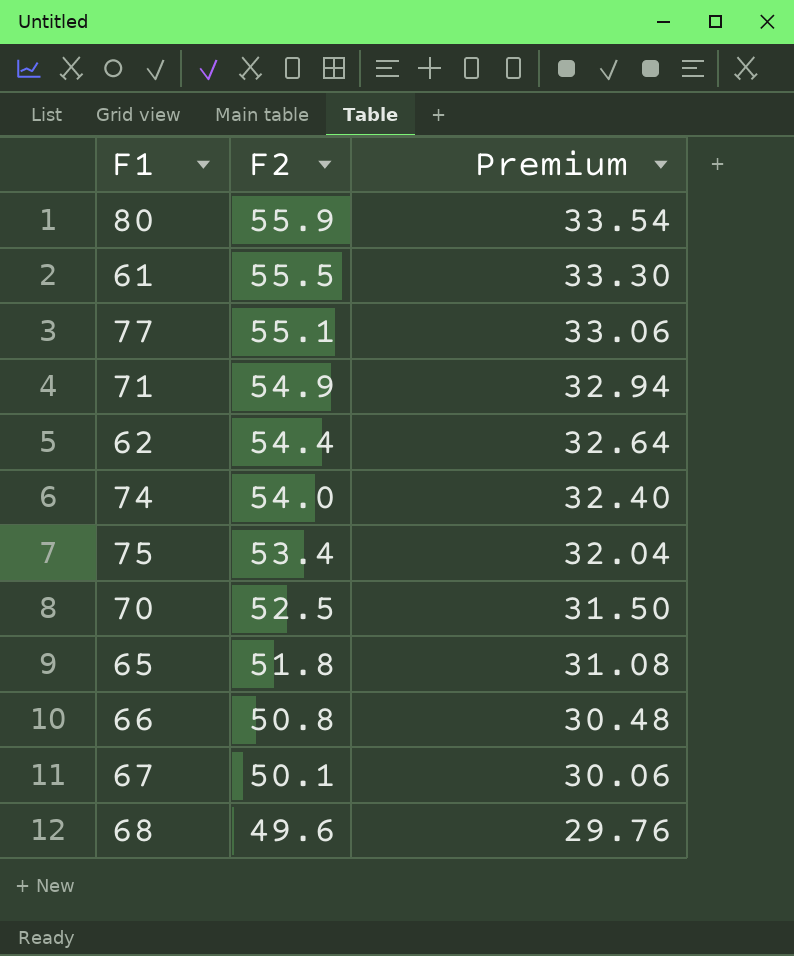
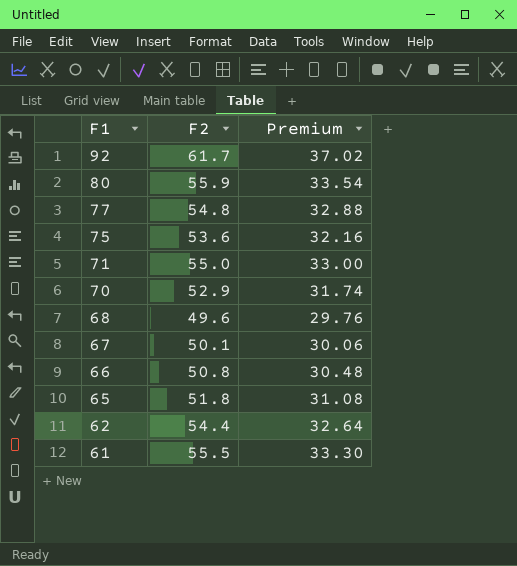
row order: F2 descending -> F1 descending
row 74: 54.0 | 32.40 -> none
row 92: none -> 61.7 | 37.02
77 | F2: 55.1 -> 54.8
77 | Premium: 33.06 -> 32.88
75 | F2: 53.4 -> 53.6
75 | Premium: 32.04 -> 32.16
71 | F2: 54.9 -> 55.0
71 | Premium: 32.94 -> 33.00
70 | F2: 52.5 -> 52.9
70 | Premium: 31.50 -> 31.74

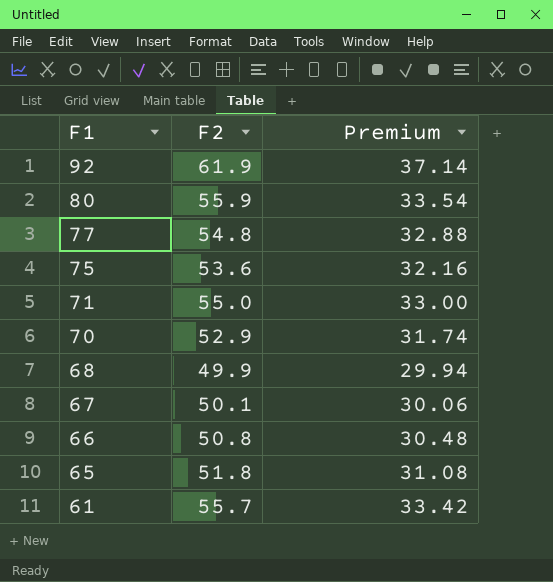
row 62: 54.4 | 32.64 -> none
92 | F2: 61.7 -> 61.9
92 | Premium: 37.02 -> 37.14
68 | F2: 49.6 -> 49.9
68 | Premium: 29.76 -> 29.94
61 | F2: 55.5 -> 55.7
61 | Premium: 33.30 -> 33.42

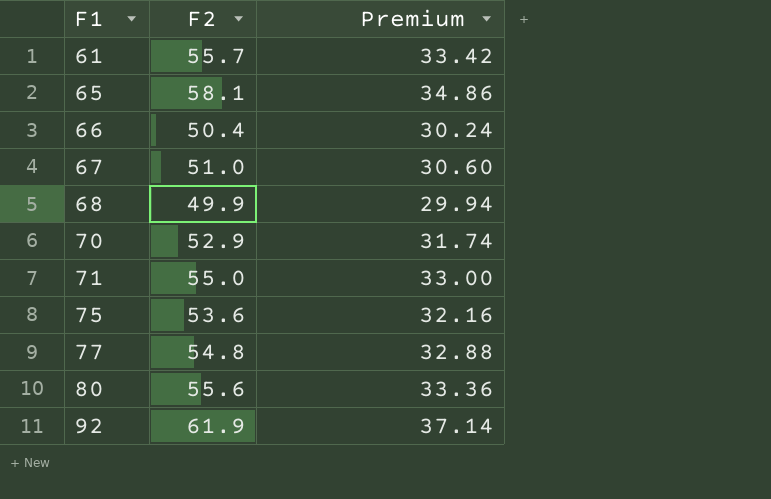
row order: F1 descending -> F1 ascending
65 | F2: 51.8 -> 58.1
65 | Premium: 31.08 -> 34.86
66 | F2: 50.8 -> 50.4
66 | Premium: 30.48 -> 30.24
67 | F2: 50.1 -> 51.0
67 | Premium: 30.06 -> 30.60
80 | F2: 55.9 -> 55.6
80 | Premium: 33.54 -> 33.36

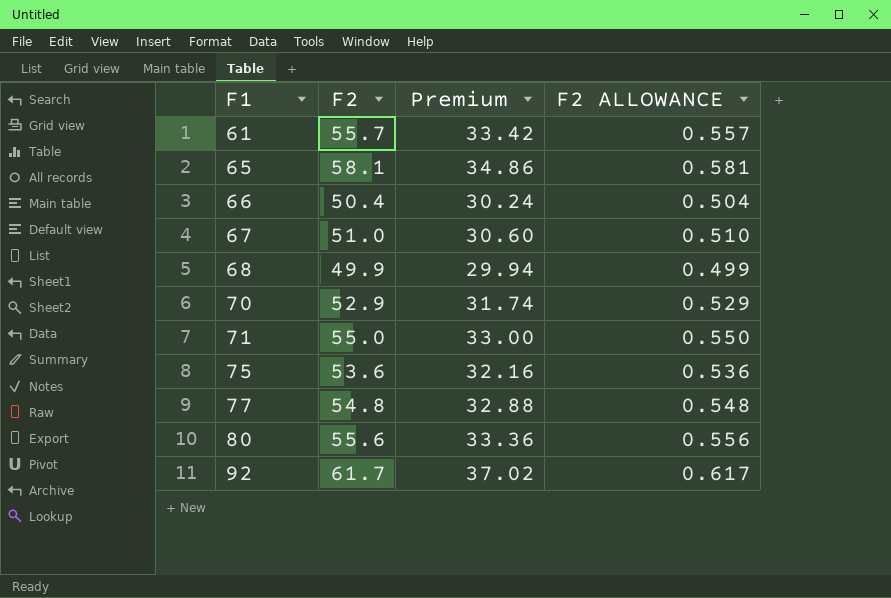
column F2 ALLOWANCE | formula: none -> [F2] * 0.01
92 | F2: 61.9 -> 61.7
92 | Premium: 37.14 -> 37.02

